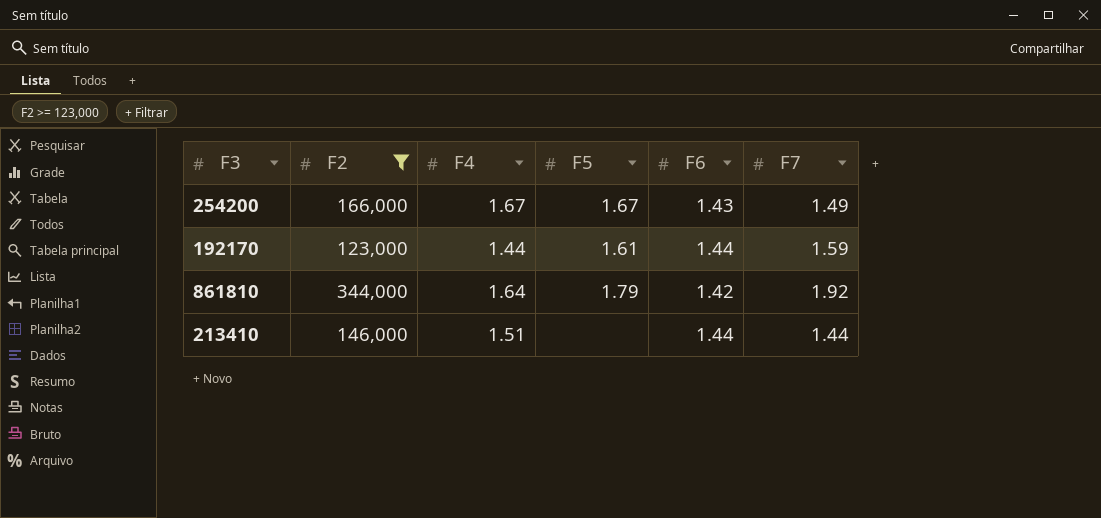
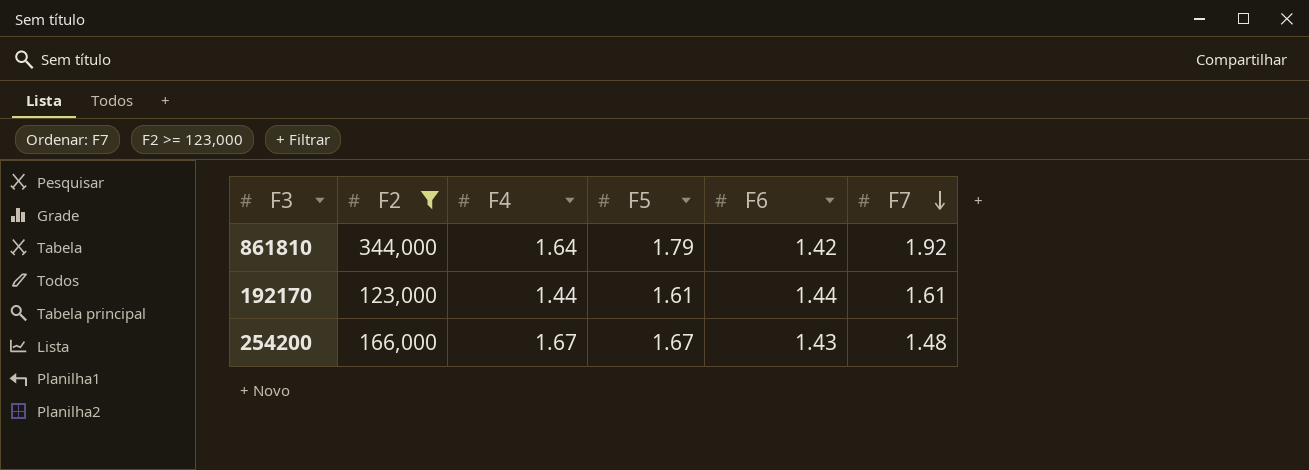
row order: none -> F7 descending
row 213410: 146,000 | 1.51 | none | 1.44 | 1.44 -> none
192170 | F7: 1.59 -> 1.61
254200 | F7: 1.49 -> 1.48

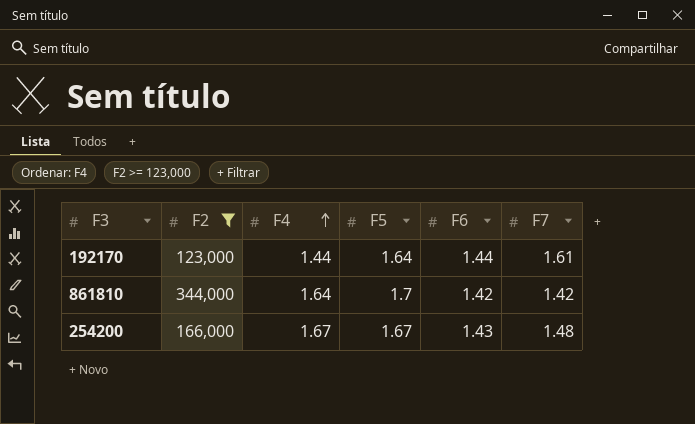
row order: F7 descending -> F4 ascending
192170 | F5: 1.61 -> 1.64
861810 | F5: 1.79 -> 1.7
861810 | F7: 1.92 -> 1.42

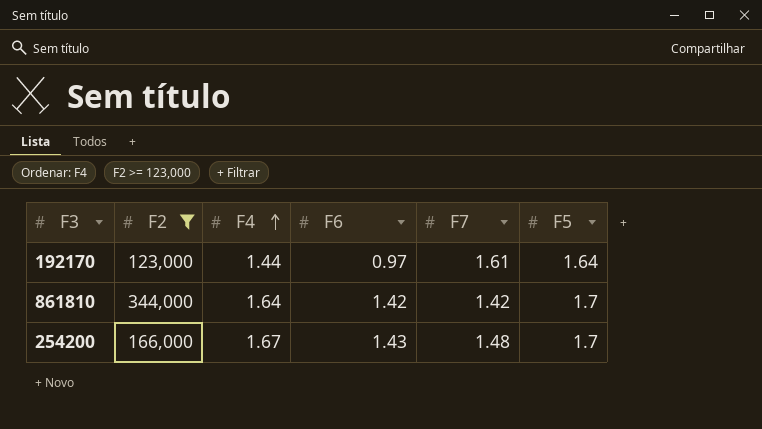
column F5 | position: 4 -> 6
192170 | F6: 1.44 -> 0.97
254200 | F5: 1.67 -> 1.7

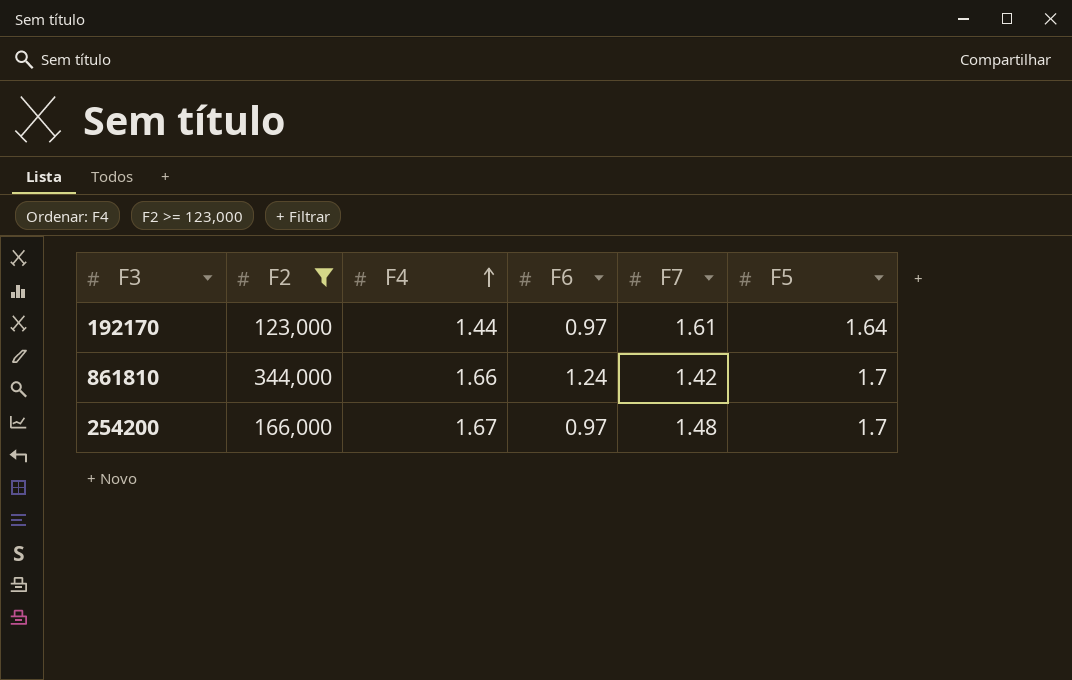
861810 | F4: 1.64 -> 1.66
861810 | F6: 1.42 -> 1.24
254200 | F6: 1.43 -> 0.97

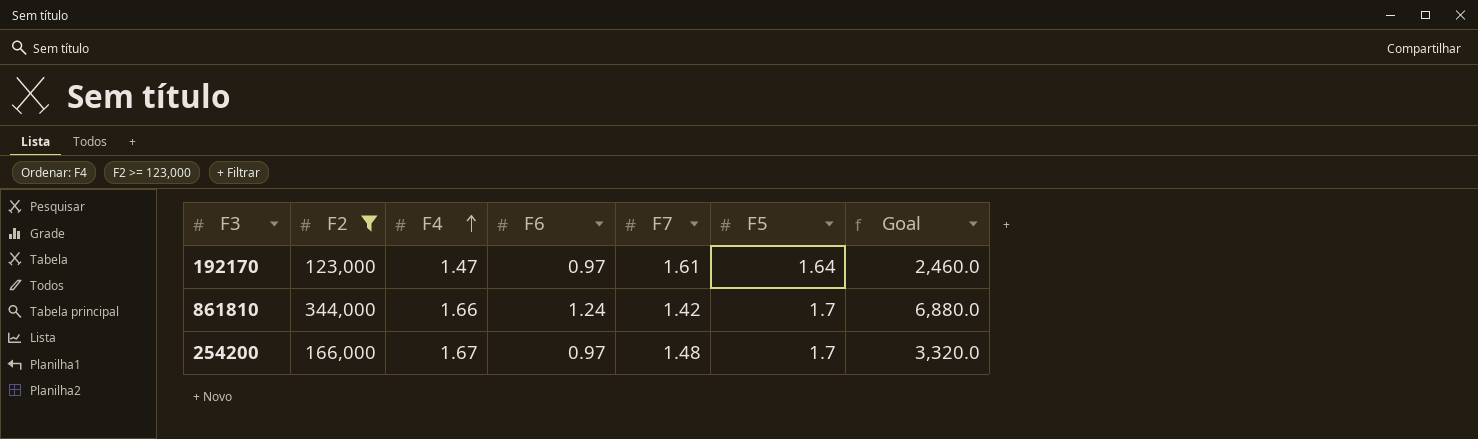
column Goal | formula: none -> [F2] * 0.02
192170 | F4: 1.44 -> 1.47

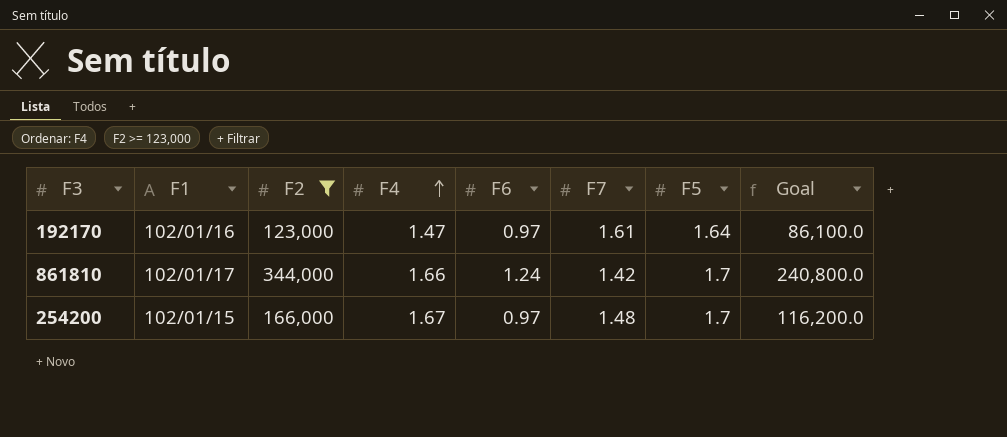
column F1 | position: none -> 2
column Goal | formula: [F2] * 0.02 -> [F2] * 0.7

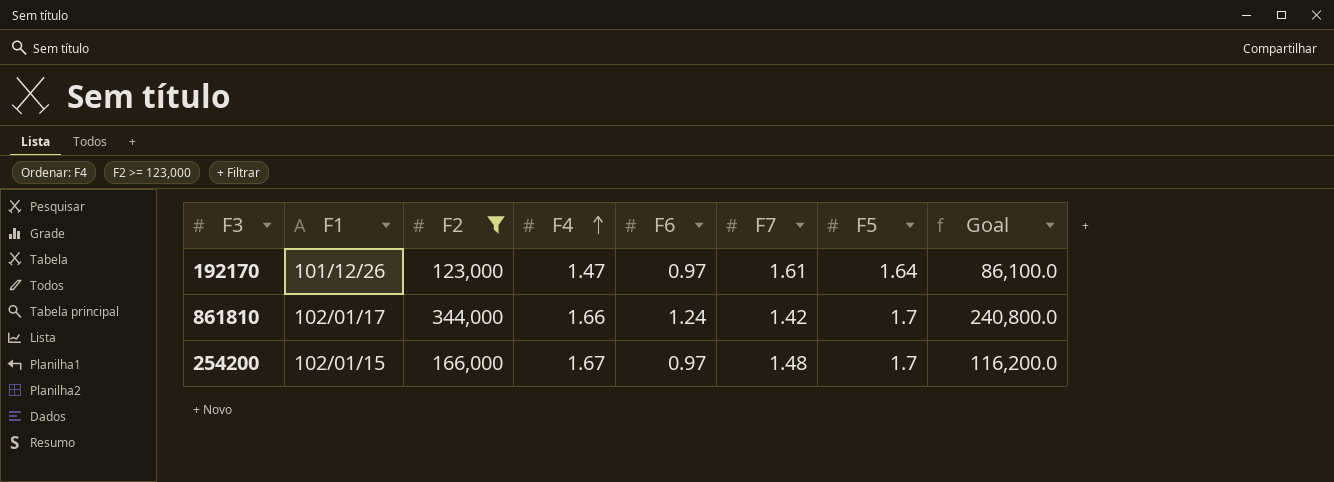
192170 | F1: 102/01/16 -> 101/12/26

